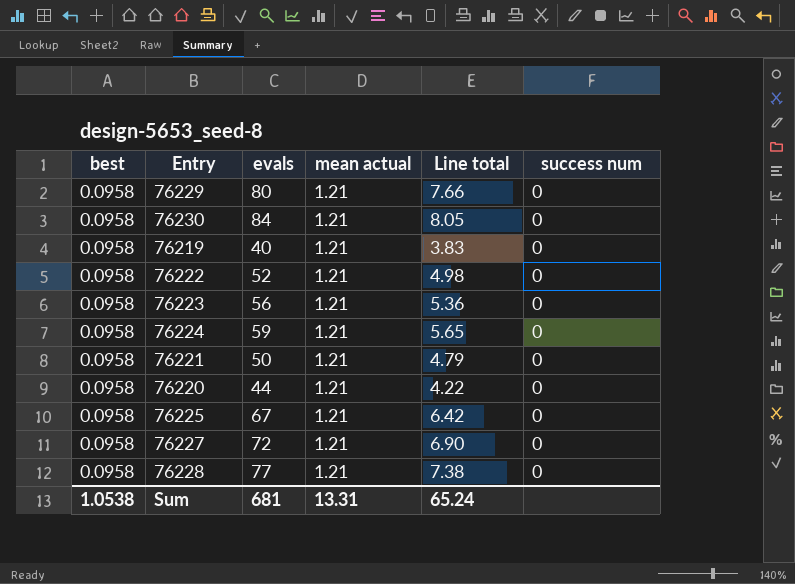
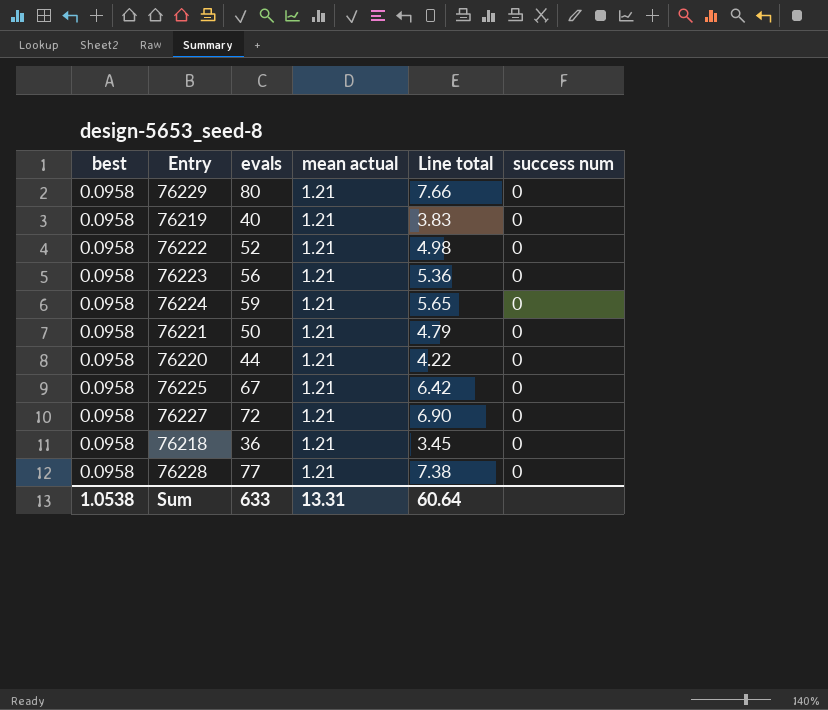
row 76230: 0.0958 | 84 | 1.21 | 8.05 | 0 -> none
row 76218: none -> 0.0958 | 36 | 1.21 | 3.45 | 0
Sum | evals: 681 -> 633
Sum | Line total: 65.24 -> 60.64

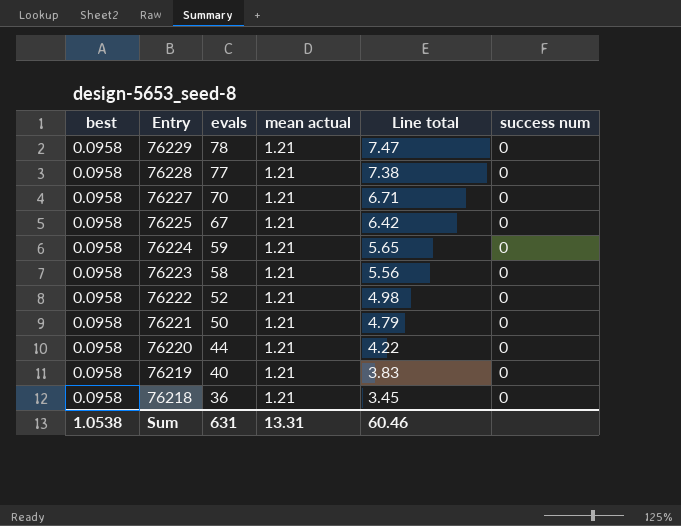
row order: none -> Entry descending
76229 | evals: 80 -> 78
76229 | Line total: 7.66 -> 7.47
76227 | evals: 72 -> 70
76227 | Line total: 6.90 -> 6.71
76223 | evals: 56 -> 58
76223 | Line total: 5.36 -> 5.56
Sum | evals: 633 -> 631
Sum | Line total: 60.64 -> 60.46

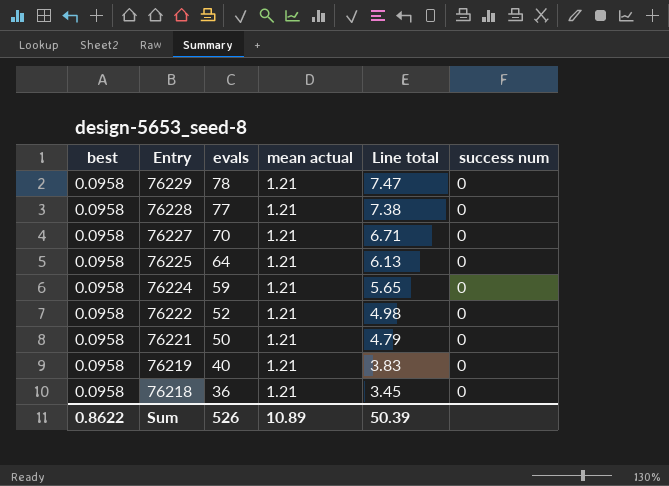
row 76223: 0.0958 | 58 | 1.21 | 5.56 | 0 -> none
row 76220: 0.0958 | 44 | 1.21 | 4.22 | 0 -> none
76225 | evals: 67 -> 64
76225 | Line total: 6.42 -> 6.13
Sum | best: 1.0538 -> 0.8622
Sum | evals: 631 -> 526
Sum | mean actual: 13.31 -> 10.89
Sum | Line total: 60.46 -> 50.39

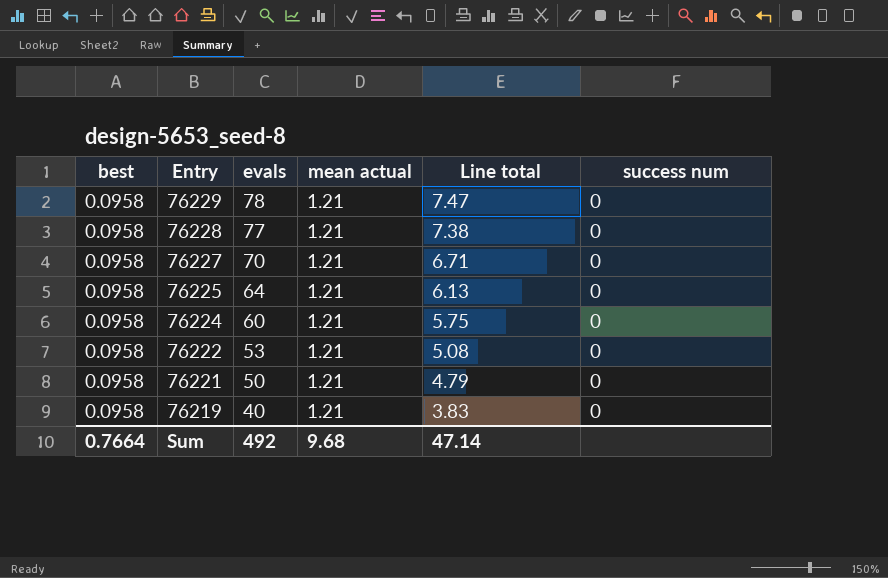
row 76218: 0.0958 | 36 | 1.21 | 3.45 | 0 -> none
76224 | evals: 59 -> 60
76224 | Line total: 5.65 -> 5.75
76222 | evals: 52 -> 53
76222 | Line total: 4.98 -> 5.08
Sum | best: 0.8622 -> 0.7664
Sum | evals: 526 -> 492
Sum | mean actual: 10.89 -> 9.68
Sum | Line total: 50.39 -> 47.14

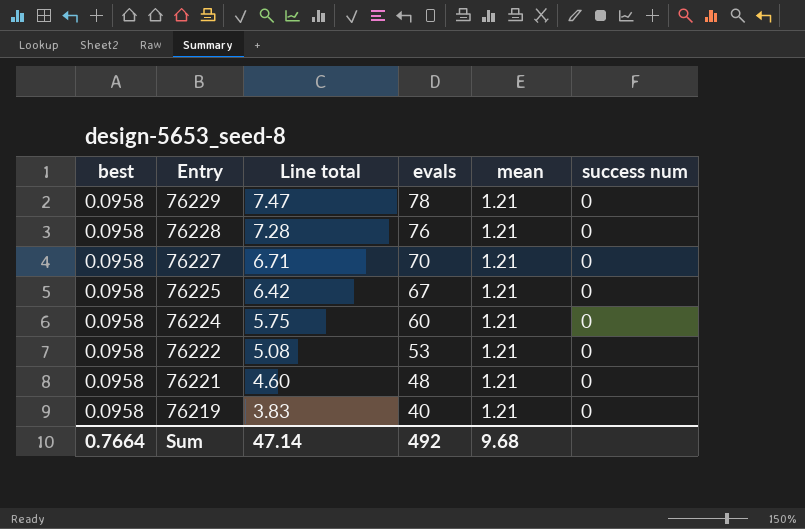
column Line total | position: 5 -> 3
column name: mean actual -> mean
76228 | Line total: 7.38 -> 7.28
76228 | evals: 77 -> 76
76225 | Line total: 6.13 -> 6.42
76225 | evals: 64 -> 67
76221 | Line total: 4.79 -> 4.60
76221 | evals: 50 -> 48

